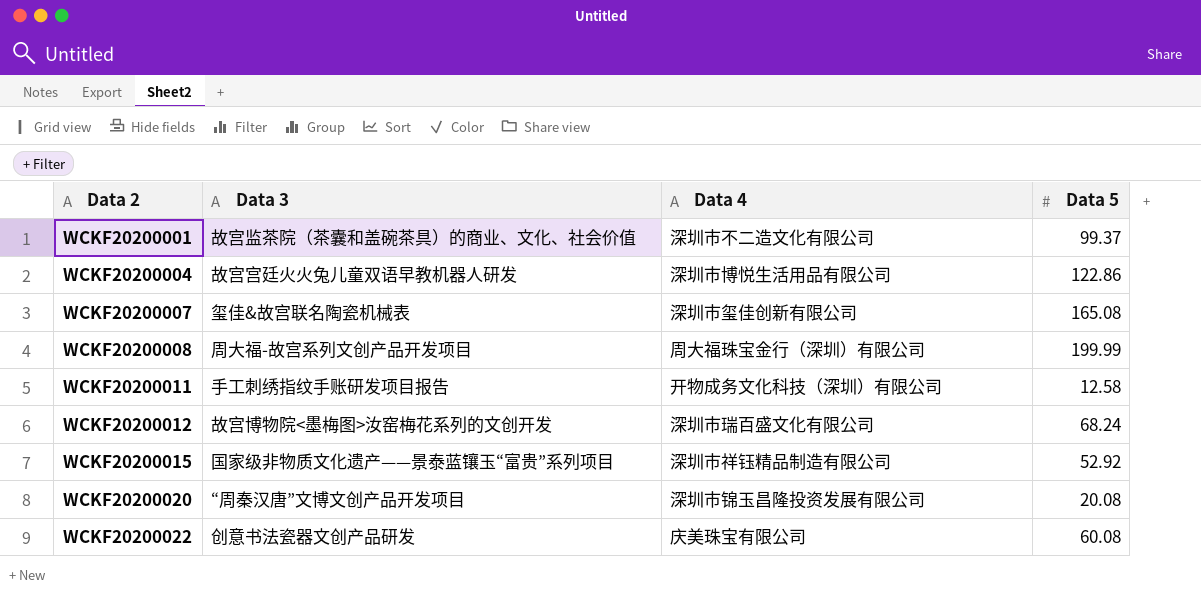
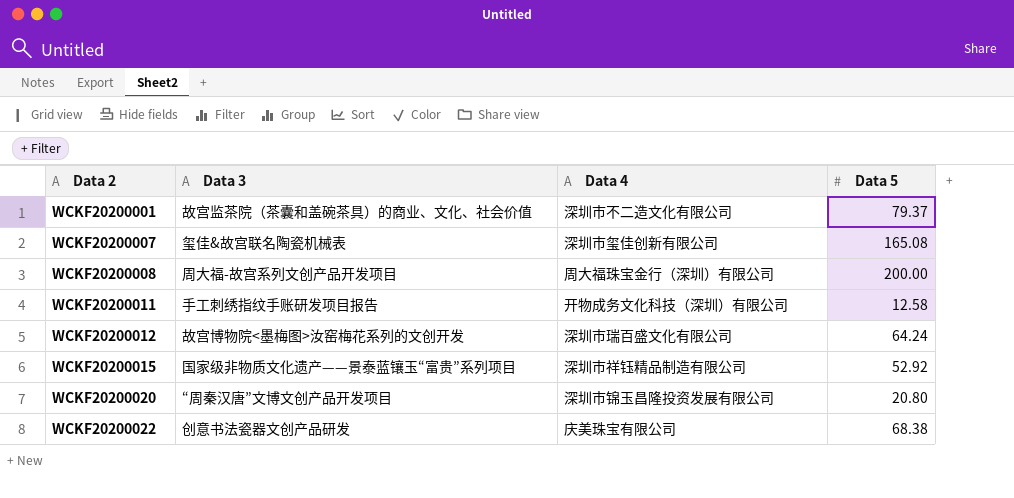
row WCKF20200004: 故宫宫廷火火兔儿童双语早教机器人研发 | 深圳市博悦生活用品有限公司 | 122.86 -> none
WCKF20200001 | Data 5: 99.37 -> 79.37
WCKF20200008 | Data 5: 199.99 -> 200.00
WCKF20200012 | Data 5: 68.24 -> 64.24
WCKF20200020 | Data 5: 20.08 -> 20.80
WCKF20200022 | Data 5: 60.08 -> 68.38

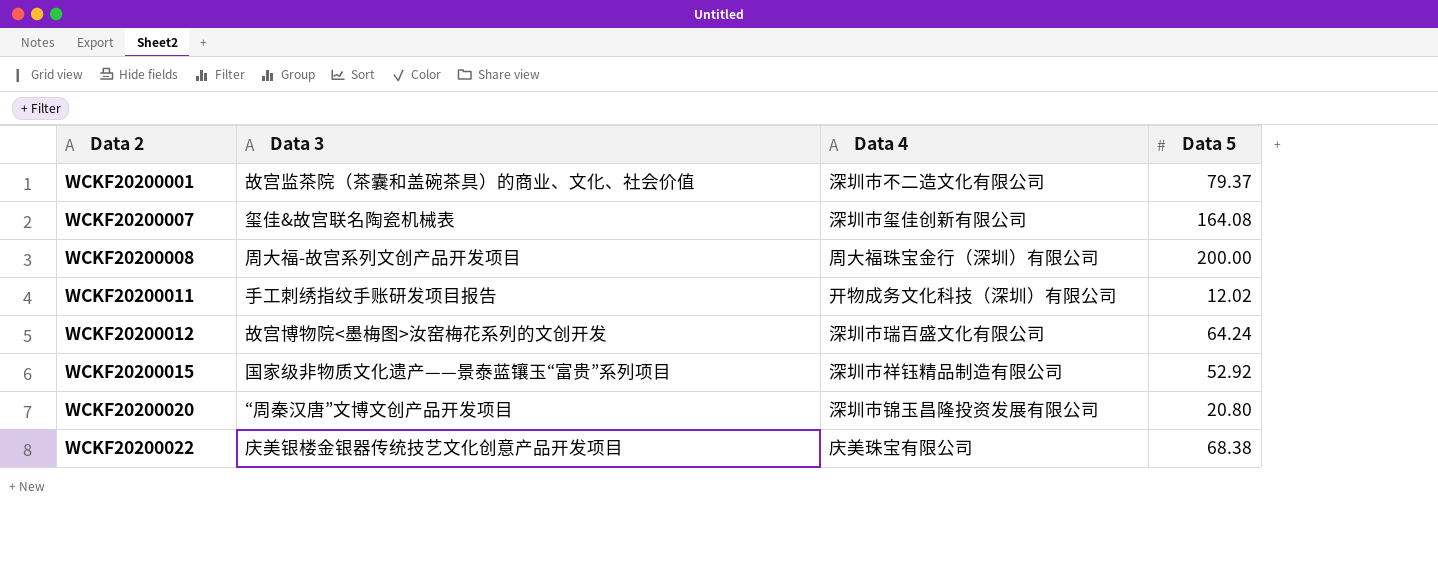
WCKF20200007 | Data 5: 165.08 -> 164.08
WCKF20200011 | Data 5: 12.58 -> 12.02
WCKF20200022 | Data 3: 创意书法瓷器文创产品研发 -> 庆美银楼金银器传统技艺文化创意产品开发项目

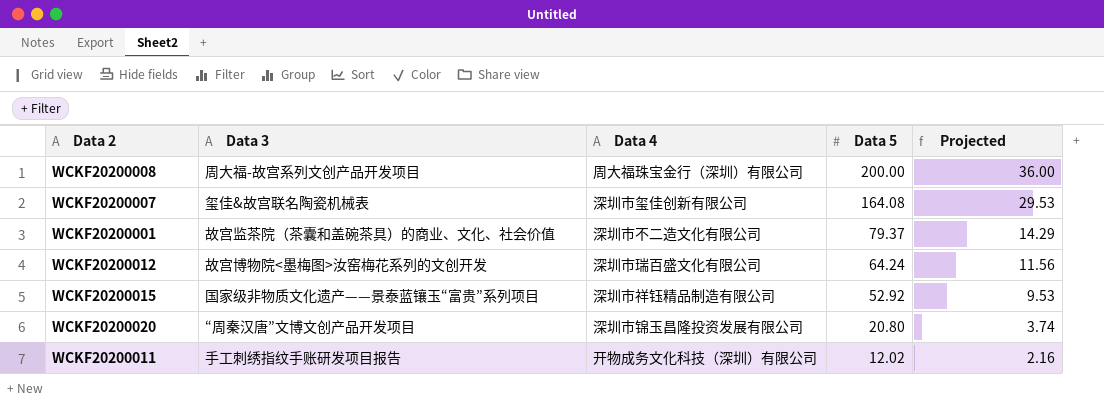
row order: Data 2 ascending -> Data 5 descending
column Projected | formula: none -> [Data 5] * 0.18
row WCKF20200022: 庆美银楼金银器传统技艺文化创意产品开发项目 | 庆美珠宝有限公司 | 68.38 -> none

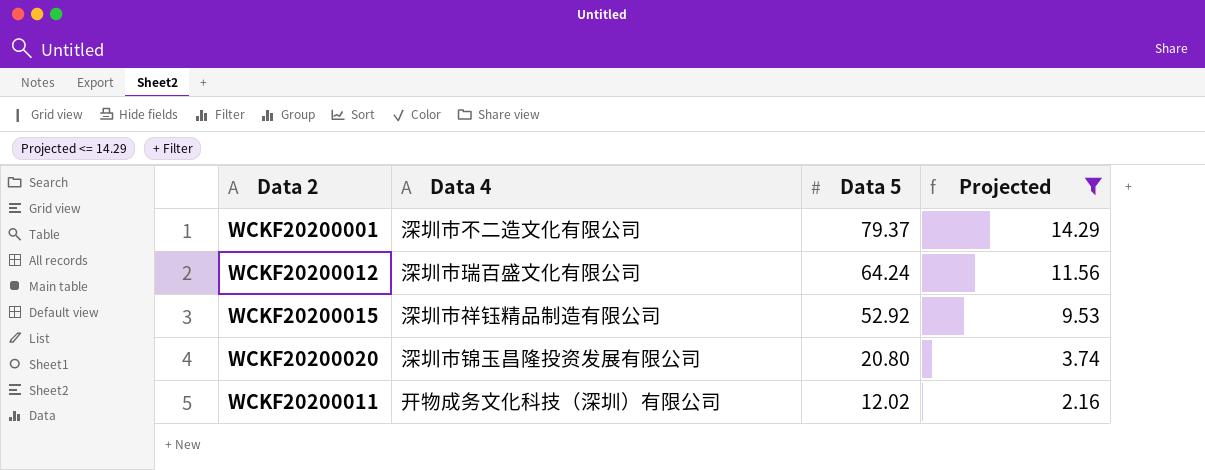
filter: none -> Projected <= 14.29
column Data 3 | position: 2 -> none

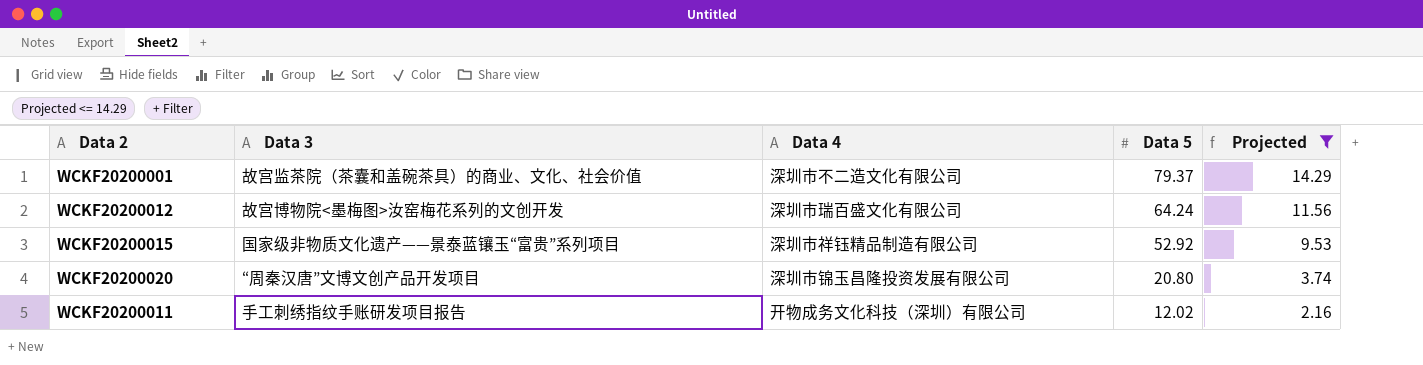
column Data 3 | position: none -> 2

